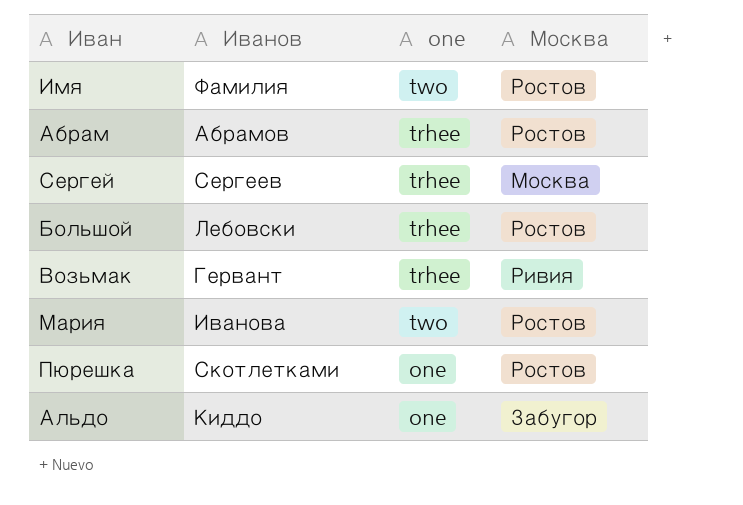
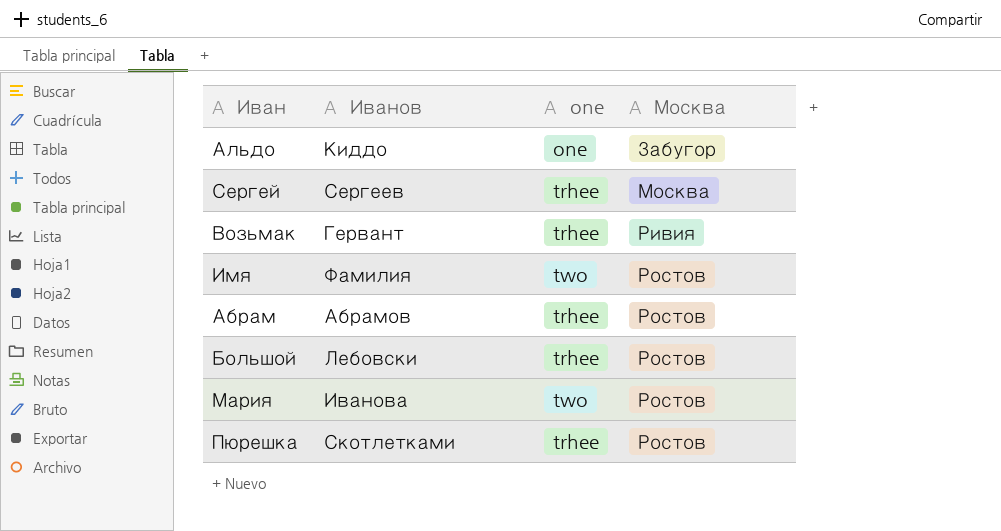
row order: none -> Москва ascending
Пюрешка | one: one -> trhee

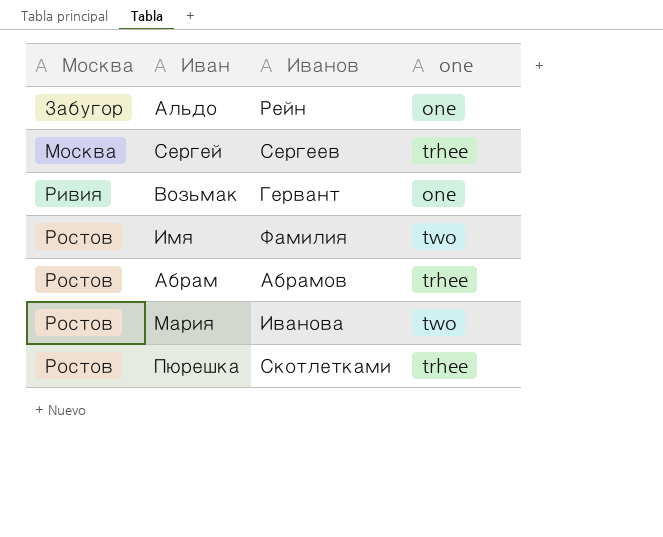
column Москва | position: 4 -> 1
row Большой: Лебовски | trhee | Ростов -> none
Альдо | Иванов: Киддо -> Рейн
Возьмак | one: trhee -> one

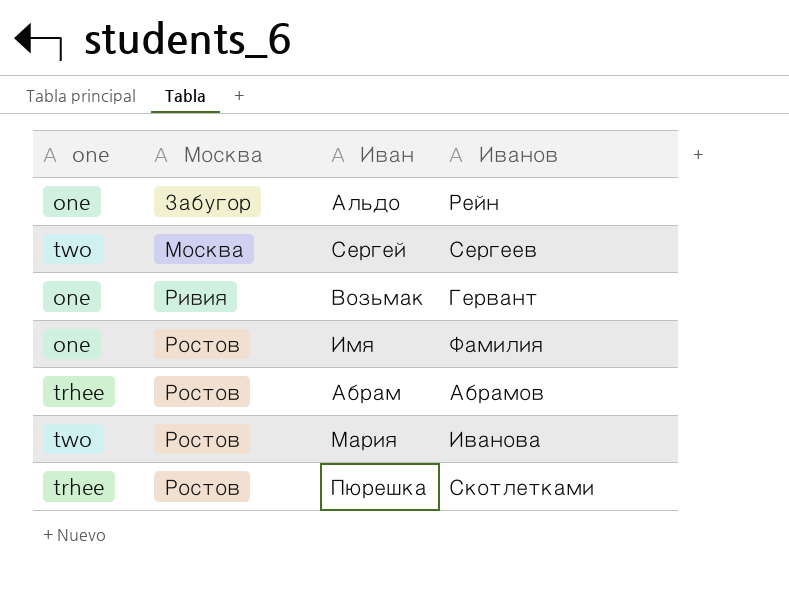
column one | position: 4 -> 1
Сергей | one: trhee -> two
Имя | one: two -> one

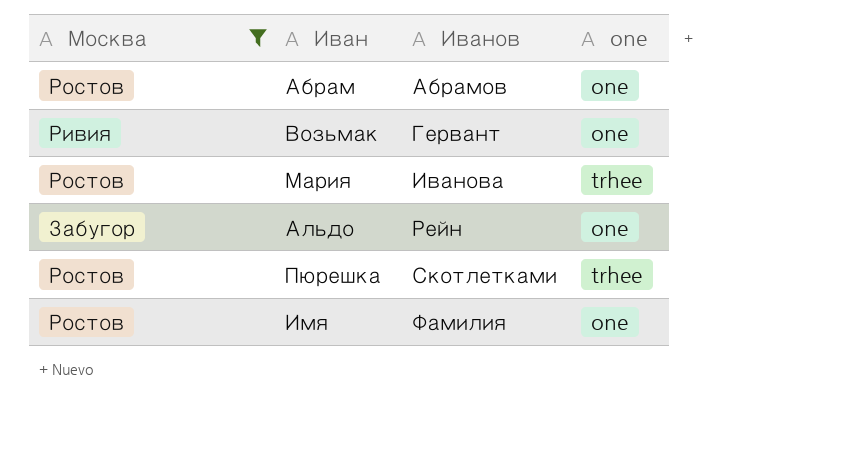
filter: none -> Москва != Москва
row order: Москва ascending -> Иванов ascending
column one | position: 1 -> 4
Абрам | one: trhee -> one
Мария | one: two -> trhee

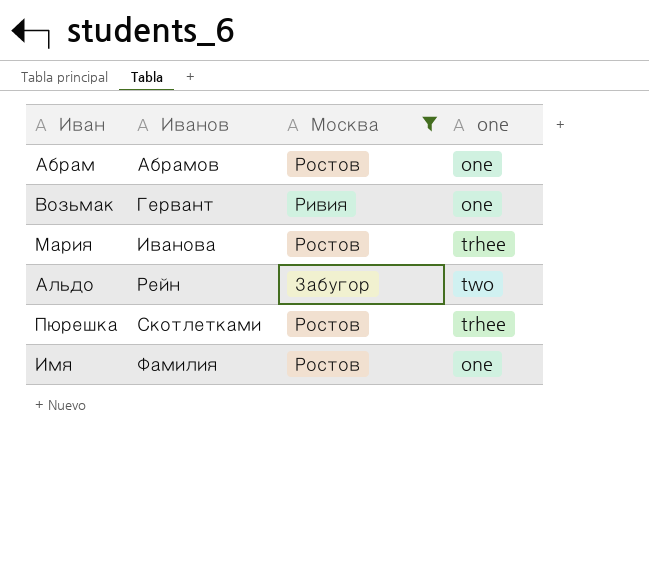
column Москва | position: 1 -> 3
Альдо | one: one -> two

